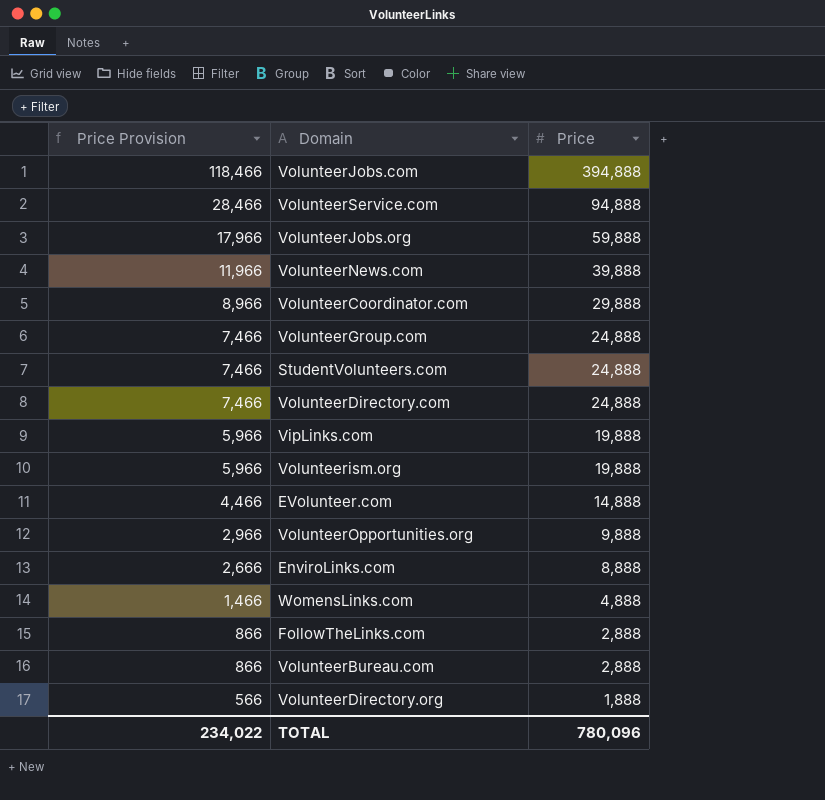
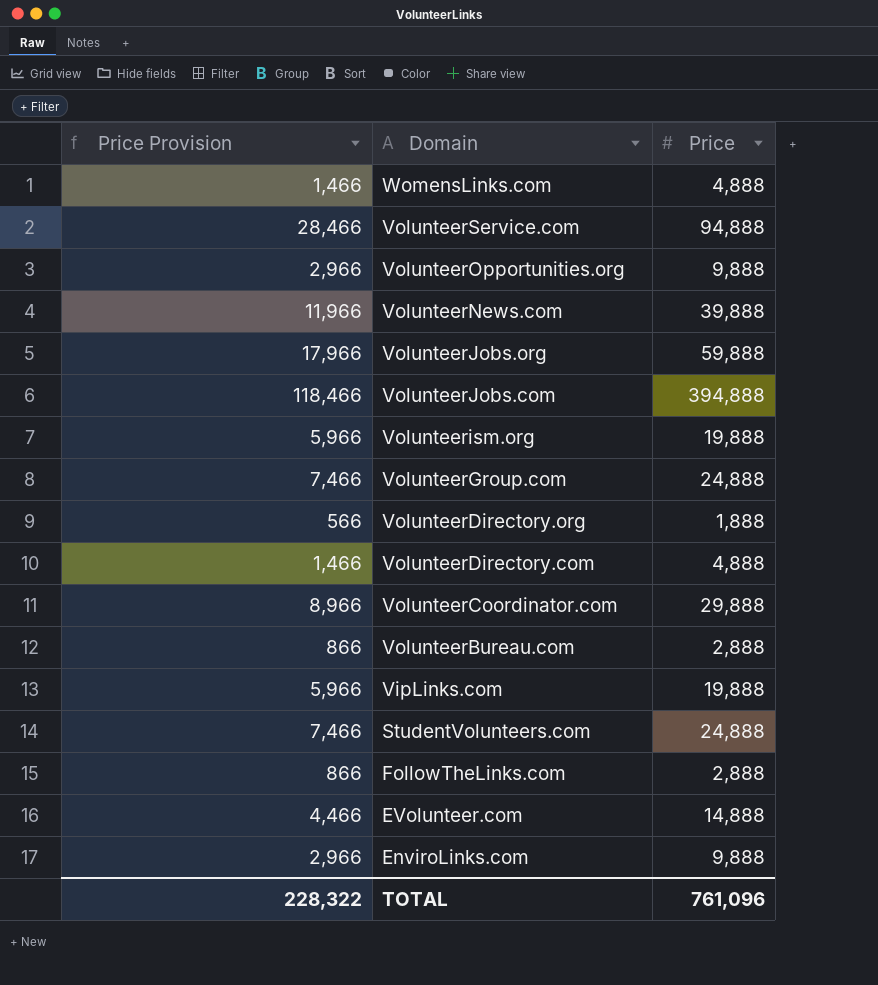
row order: Price Provision descending -> Domain descending
VolunteerDirectory.com | Price Provision: 7,466 -> 1,466
VolunteerDirectory.com | Price: 24,888 -> 4,888
EnviroLinks.com | Price Provision: 2,666 -> 2,966
EnviroLinks.com | Price: 8,888 -> 9,888
TOTAL | Price Provision: 234,022 -> 228,322
TOTAL | Price: 780,096 -> 761,096

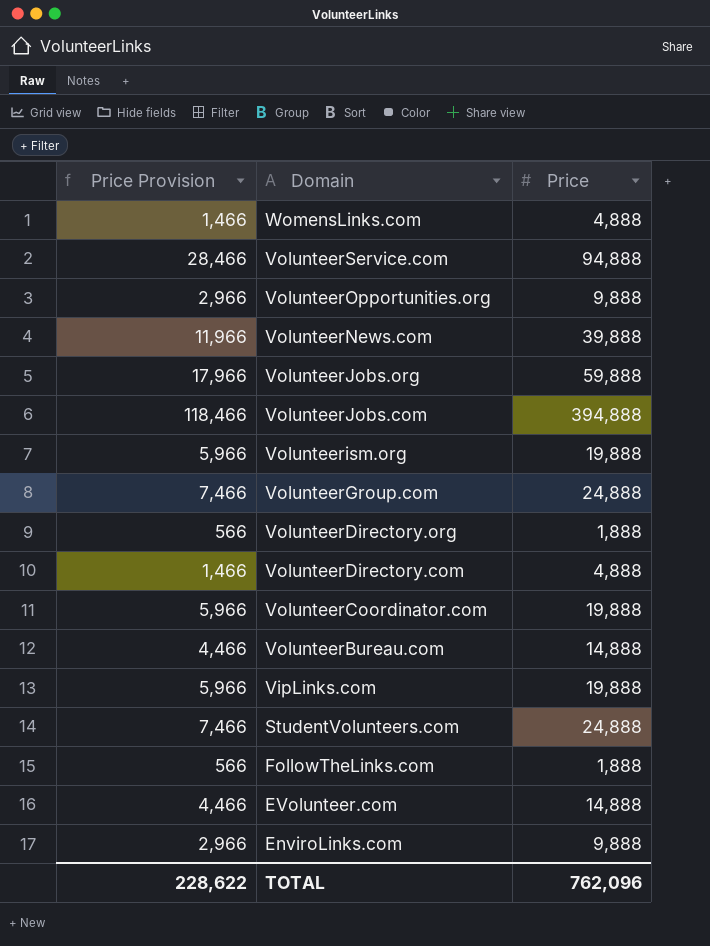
VolunteerCoordinator.com | Price Provision: 8,966 -> 5,966
VolunteerCoordinator.com | Price: 29,888 -> 19,888
VolunteerBureau.com | Price Provision: 866 -> 4,466
VolunteerBureau.com | Price: 2,888 -> 14,888
FollowTheLinks.com | Price Provision: 866 -> 566
FollowTheLinks.com | Price: 2,888 -> 1,888
TOTAL | Price Provision: 228,322 -> 228,622
TOTAL | Price: 761,096 -> 762,096

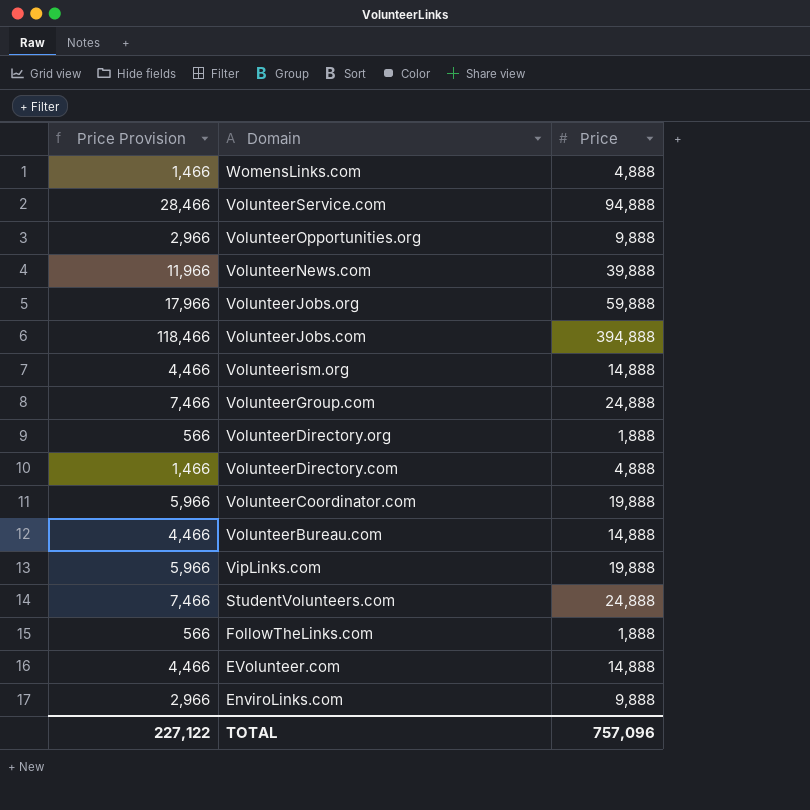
Volunteerism.org | Price Provision: 5,966 -> 4,466
Volunteerism.org | Price: 19,888 -> 14,888
TOTAL | Price Provision: 228,622 -> 227,122
TOTAL | Price: 762,096 -> 757,096

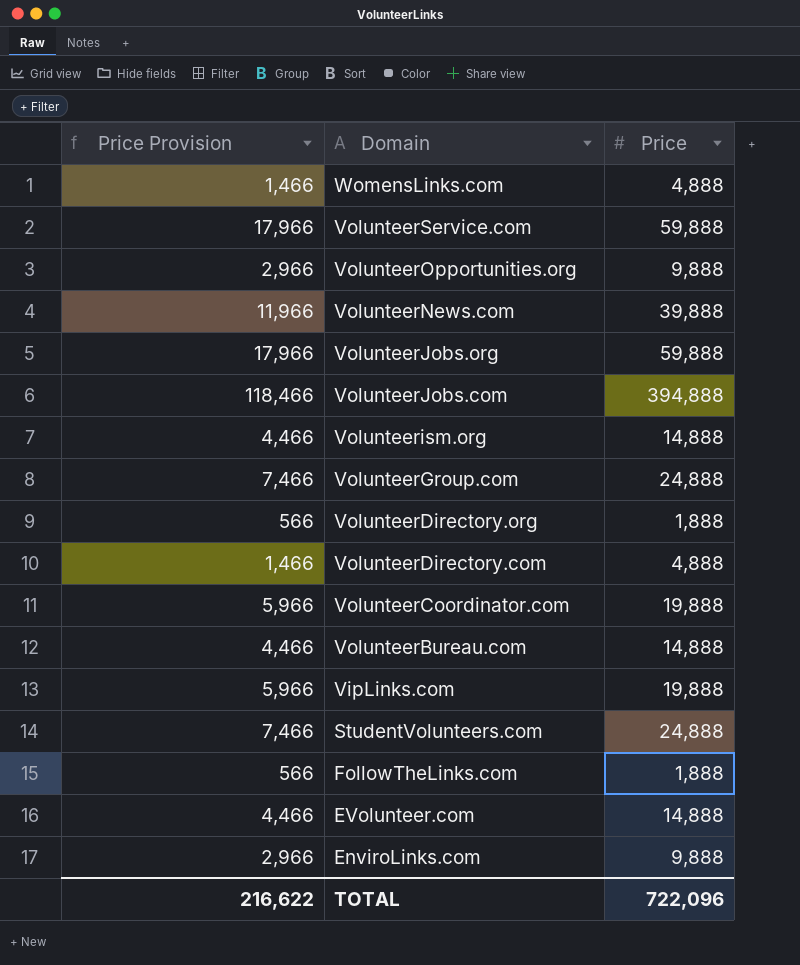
VolunteerService.com | Price Provision: 28,466 -> 17,966
VolunteerService.com | Price: 94,888 -> 59,888
TOTAL | Price Provision: 227,122 -> 216,622
TOTAL | Price: 757,096 -> 722,096

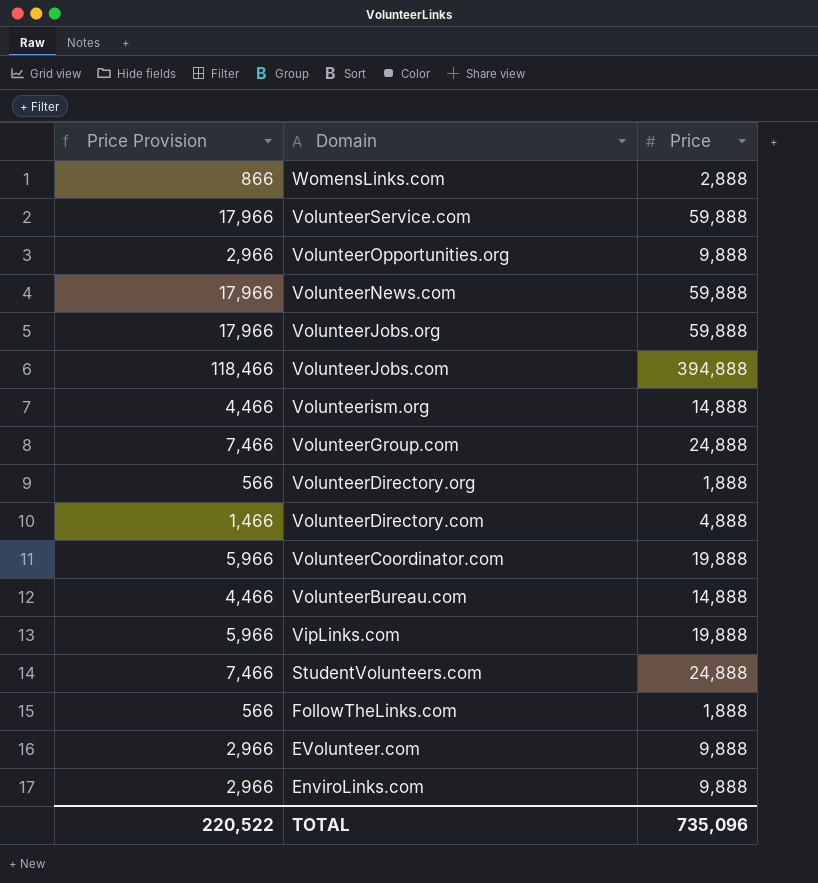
WomensLinks.com | Price Provision: 1,466 -> 866
WomensLinks.com | Price: 4,888 -> 2,888
VolunteerNews.com | Price Provision: 11,966 -> 17,966
VolunteerNews.com | Price: 39,888 -> 59,888
EVolunteer.com | Price Provision: 4,466 -> 2,966
EVolunteer.com | Price: 14,888 -> 9,888
TOTAL | Price Provision: 216,622 -> 220,522
TOTAL | Price: 722,096 -> 735,096

